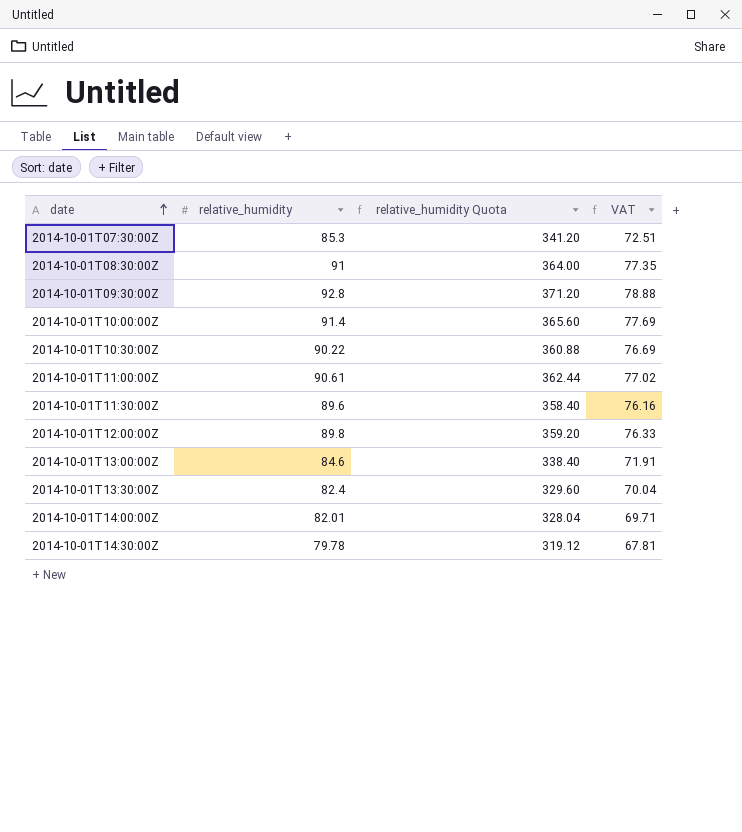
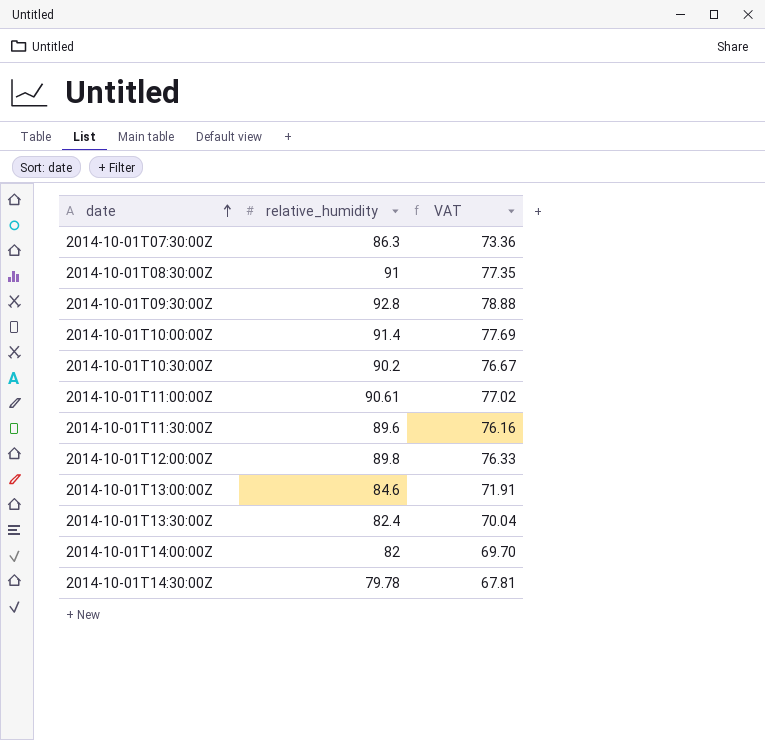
column relative_humidity Quota | formula: [relative_humidity] * 4 -> none
2014-10-01T07:30:00Z | relative_humidity: 85.3 -> 86.3
2014-10-01T07:30:00Z | VAT: 72.51 -> 73.36
2014-10-01T10:30:00Z | relative_humidity: 90.22 -> 90.2
2014-10-01T10:30:00Z | VAT: 76.69 -> 76.67
2014-10-01T14:00:00Z | relative_humidity: 82.01 -> 82
2014-10-01T14:00:00Z | VAT: 69.71 -> 69.70

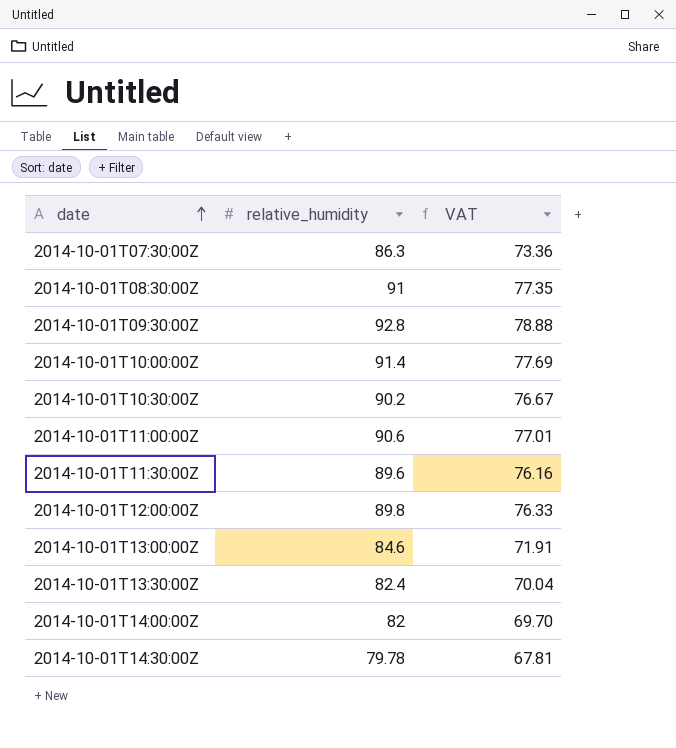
2014-10-01T11:00:00Z | relative_humidity: 90.61 -> 90.6
2014-10-01T11:00:00Z | VAT: 77.02 -> 77.01

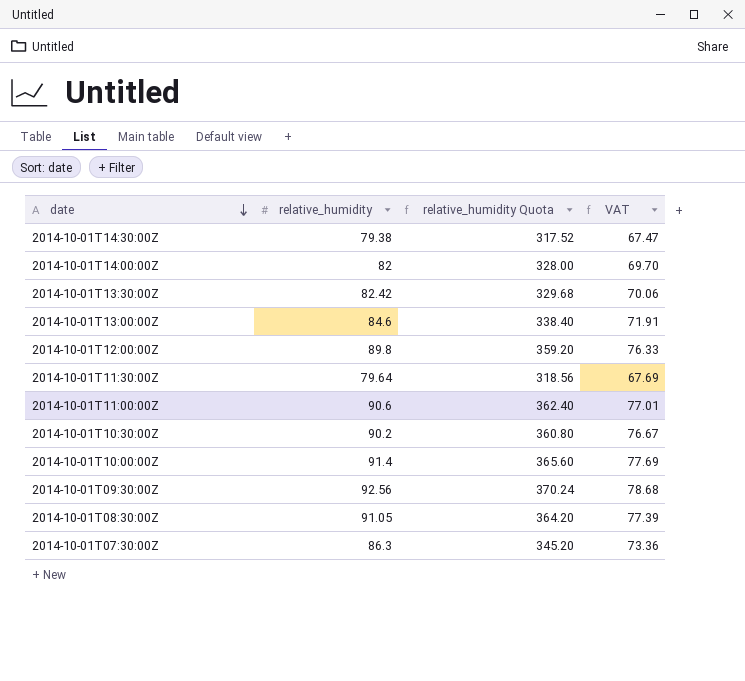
row order: date ascending -> date descending
column relative_humidity Quota | formula: none -> [relative_humidity] * 4
2014-10-01T14:30:00Z | relative_humidity: 79.78 -> 79.38
2014-10-01T14:30:00Z | VAT: 67.81 -> 67.47
2014-10-01T13:30:00Z | relative_humidity: 82.4 -> 82.42
2014-10-01T13:30:00Z | VAT: 70.04 -> 70.06
2014-10-01T11:30:00Z | relative_humidity: 89.6 -> 79.64
2014-10-01T11:30:00Z | VAT: 76.16 -> 67.69
2014-10-01T09:30:00Z | relative_humidity: 92.8 -> 92.56
2014-10-01T09:30:00Z | VAT: 78.88 -> 78.68
2014-10-01T08:30:00Z | relative_humidity: 91 -> 91.05
2014-10-01T08:30:00Z | VAT: 77.35 -> 77.39

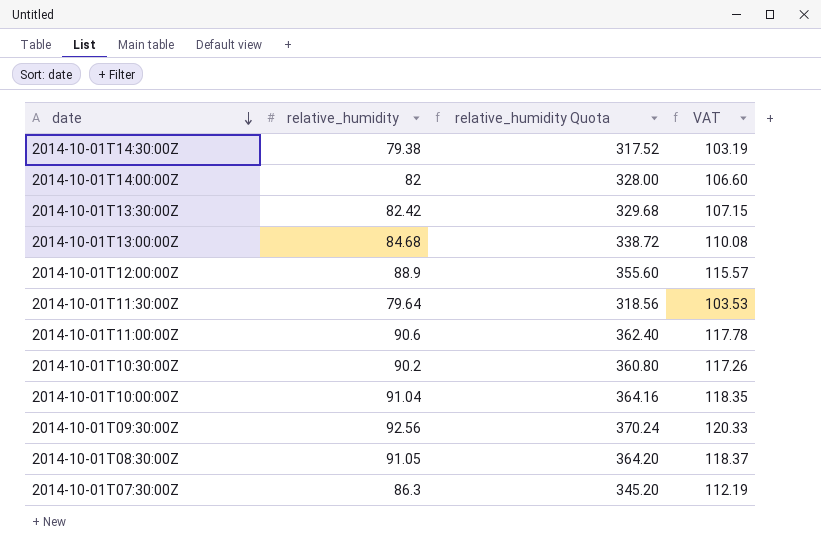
column VAT | formula: [relative_humidity] * 0.85 -> [relative_humidity] * 1.3
2014-10-01T13:00:00Z | relative_humidity: 84.6 -> 84.68
2014-10-01T13:00:00Z | relative_humidity Quota: 338.40 -> 338.72
2014-10-01T12:00:00Z | relative_humidity: 89.8 -> 88.9
2014-10-01T12:00:00Z | relative_humidity Quota: 359.20 -> 355.60
2014-10-01T10:00:00Z | relative_humidity: 91.4 -> 91.04
2014-10-01T10:00:00Z | relative_humidity Quota: 365.60 -> 364.16

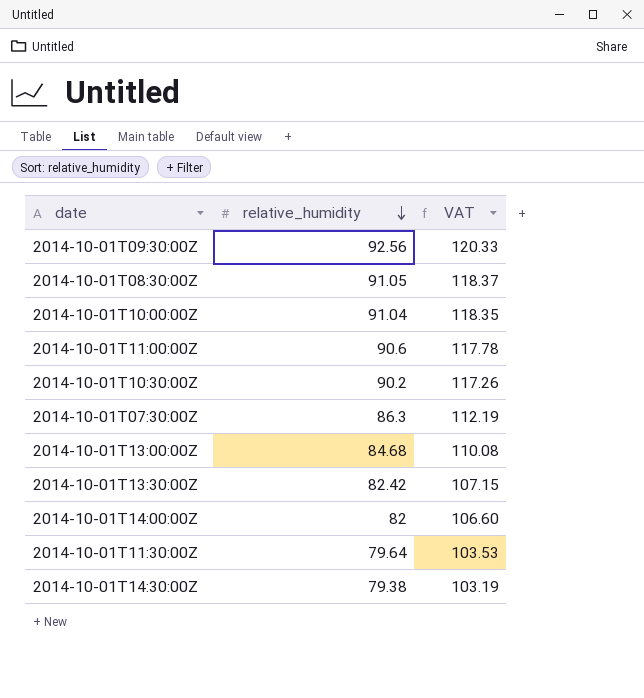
row order: date descending -> relative_humidity descending
column relative_humidity Quota | formula: [relative_humidity] * 4 -> none
row 2014-10-01T12:00:00Z: 88.9 | 355.60 | 115.57 -> none

